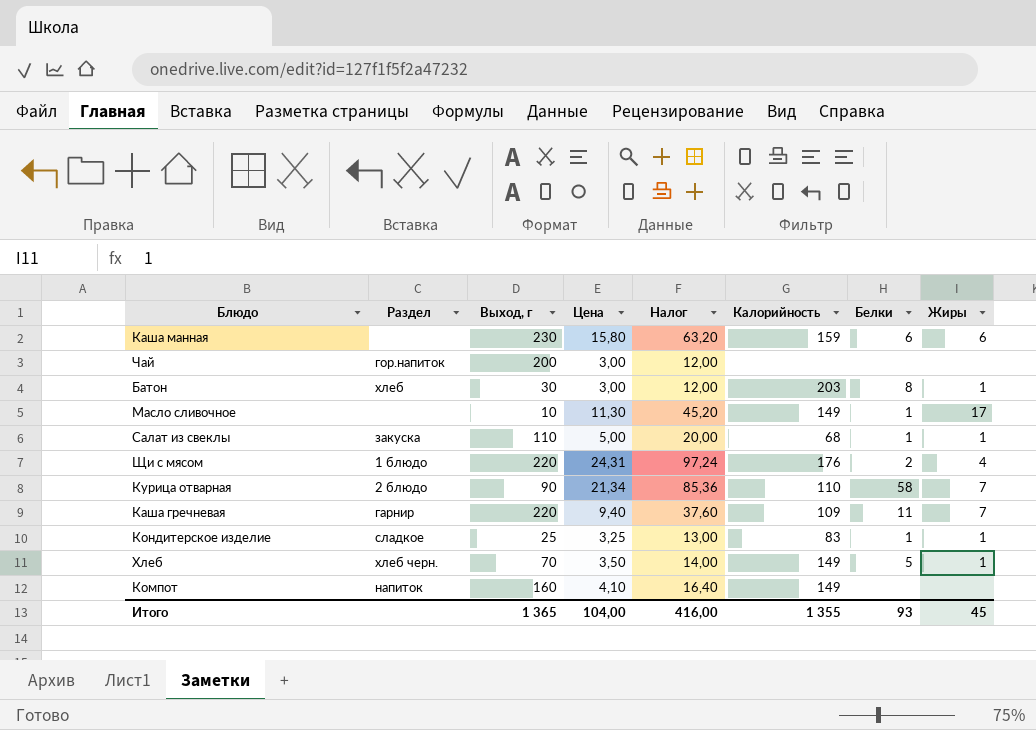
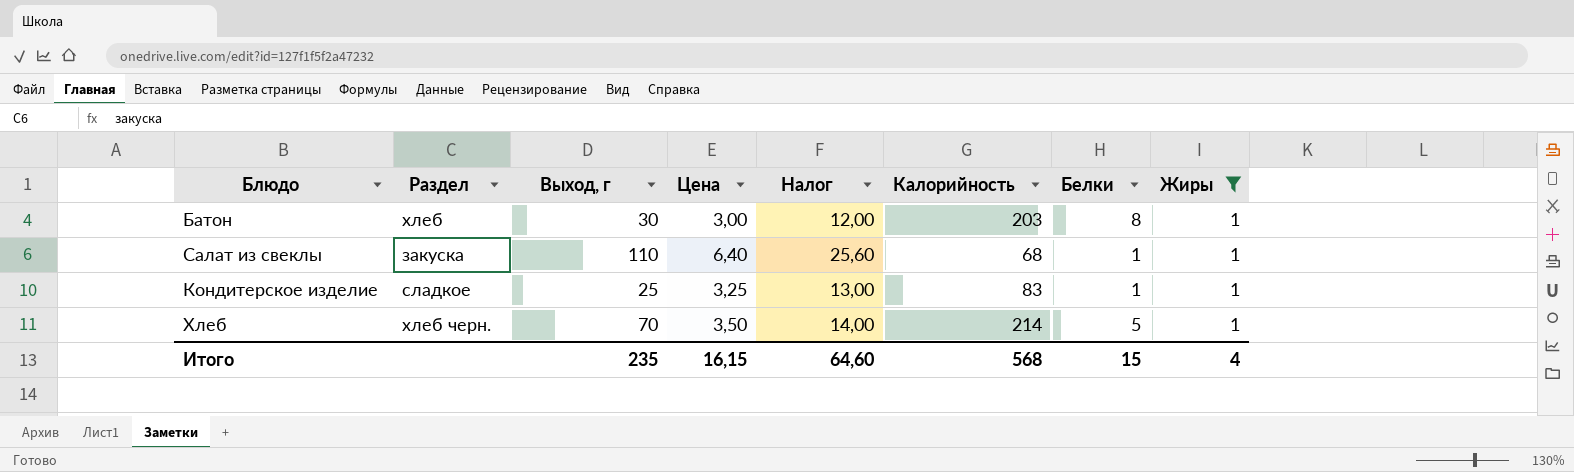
filter: none -> Жиры = 1
Салат из свеклы | Цена: 5,00 -> 6,40
Салат из свеклы | Налог: 20,00 -> 25,60
Хлеб | Калорийность: 149 -> 214
Итого | Выход, г: 1 365 -> 235
Итого | Цена: 104,00 -> 16,15
Итого | Налог: 416,00 -> 64,60
Итого | Калорийность: 1 355 -> 568
Итого | Белки: 93 -> 15
Итого | Жиры: 45 -> 4

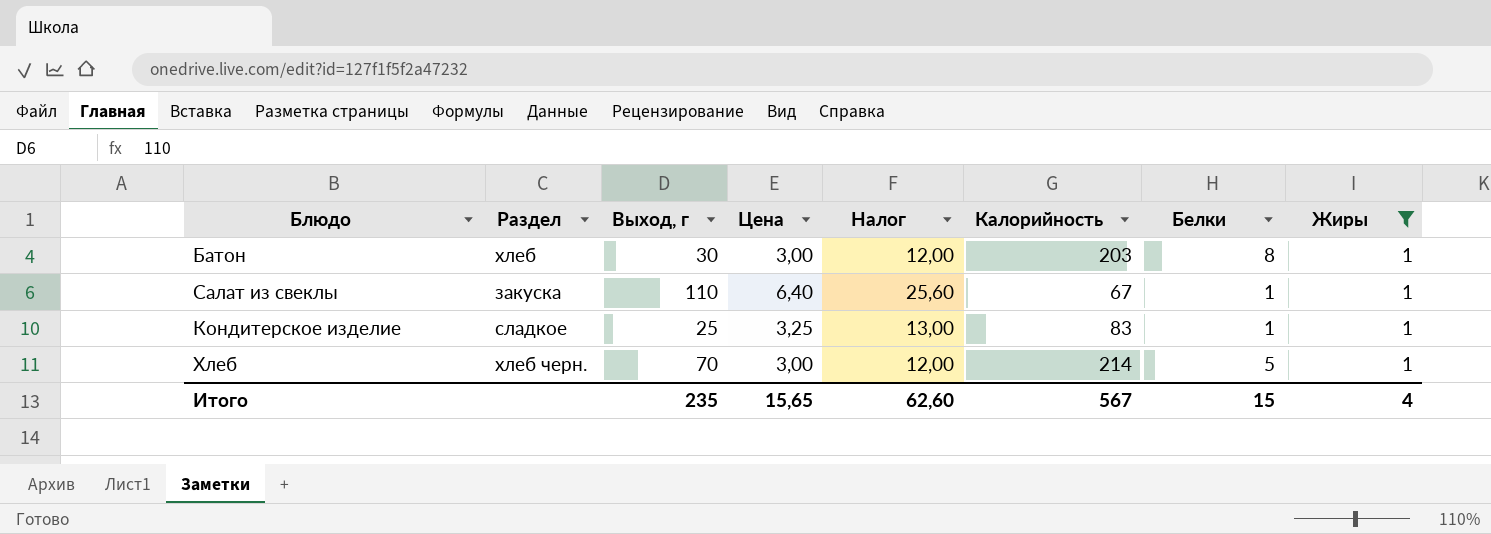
Салат из свеклы | Калорийность: 68 -> 67
Хлеб | Цена: 3,50 -> 3,00
Хлеб | Налог: 14,00 -> 12,00
Итого | Цена: 16,15 -> 15,65
Итого | Налог: 64,60 -> 62,60
Итого | Калорийность: 568 -> 567

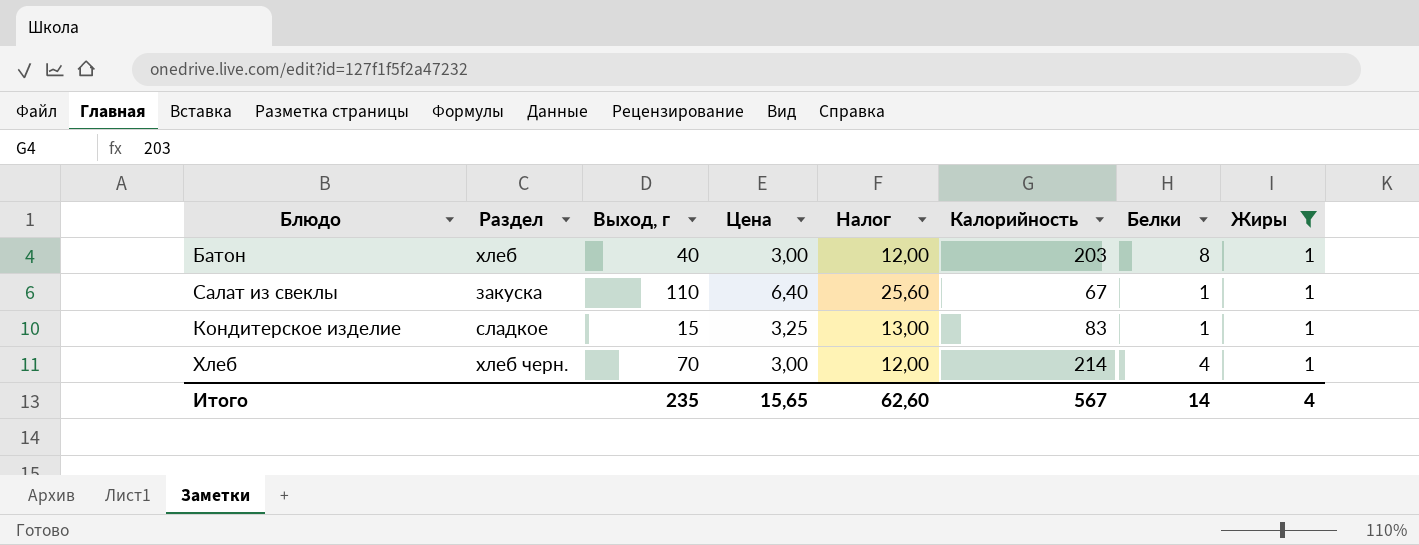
Батон | Выход, г: 30 -> 40
Кондитерское изделие | Выход, г: 25 -> 15
Хлеб | Белки: 5 -> 4
Итого | Белки: 15 -> 14

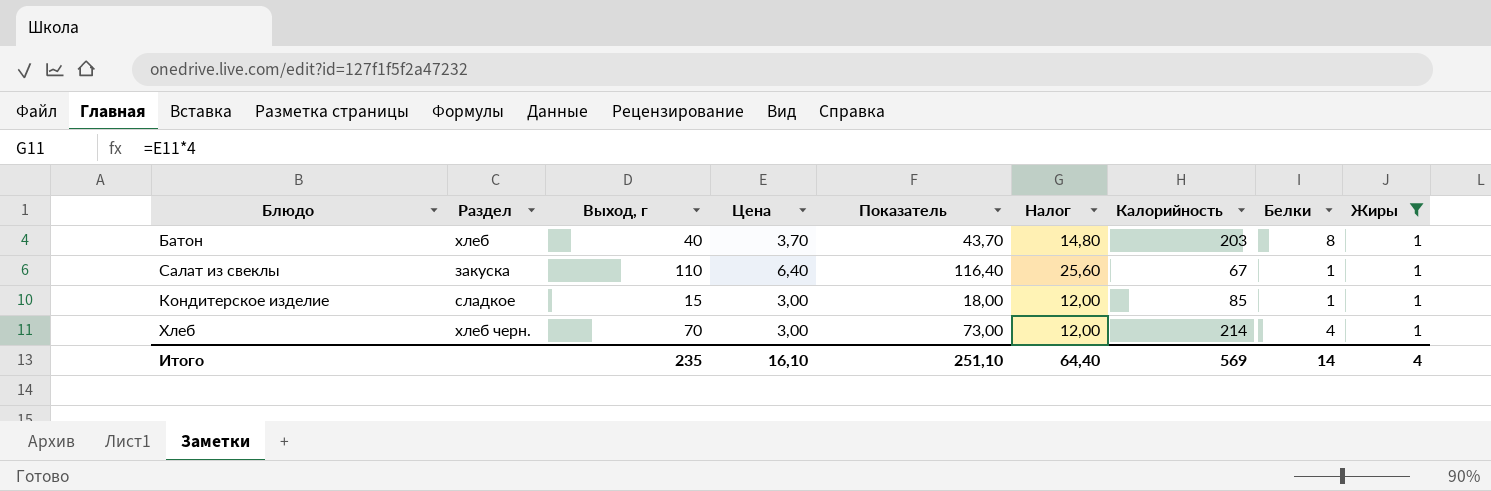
column Показатель | formula: none -> [Выход, г] + [Цена]
Батон | Цена: 3,00 -> 3,70
Батон | Налог: 12,00 -> 14,80
Кондитерское изделие | Цена: 3,25 -> 3,00
Кондитерское изделие | Налог: 13,00 -> 12,00
Кондитерское изделие | Калорийность: 83 -> 85
Итого | Цена: 15,65 -> 16,10
Итого | Налог: 62,60 -> 64,40
Итого | Калорийность: 567 -> 569

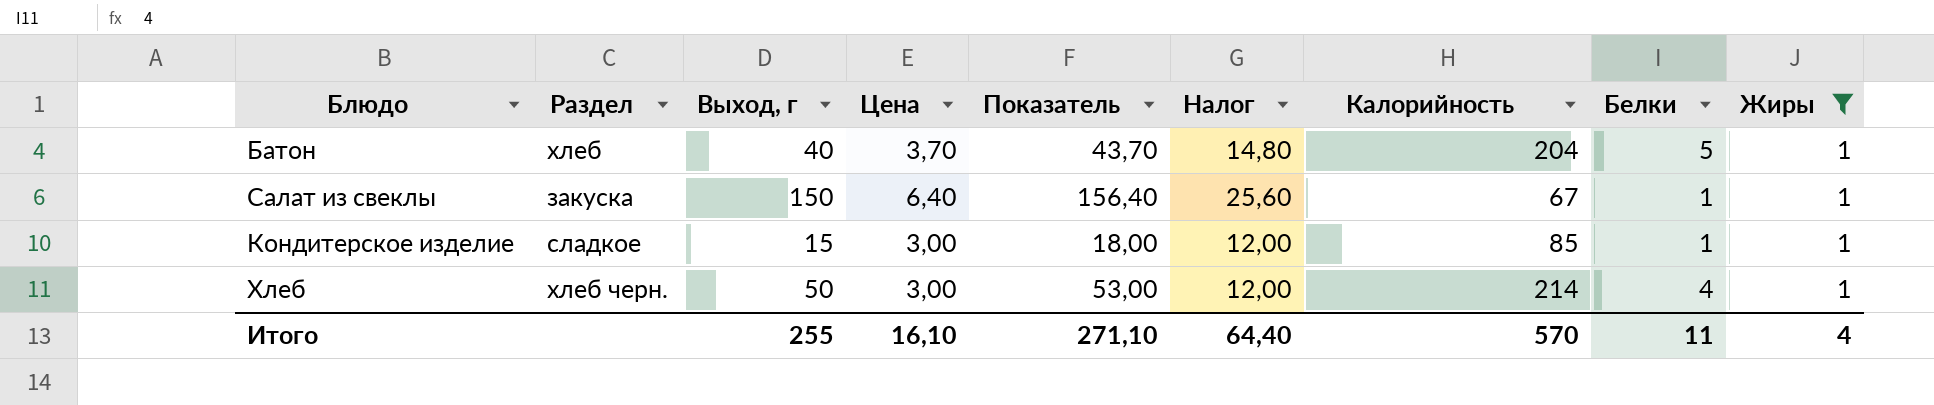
Батон | Калорийность: 203 -> 204
Батон | Белки: 8 -> 5
Салат из свеклы | Выход, г: 110 -> 150
Салат из свеклы | Показатель: 116,40 -> 156,40
Хлеб | Выход, г: 70 -> 50
Хлеб | Показатель: 73,00 -> 53,00
Итого | Выход, г: 235 -> 255
Итого | Показатель: 251,10 -> 271,10
Итого | Калорийность: 569 -> 570
Итого | Белки: 14 -> 11

